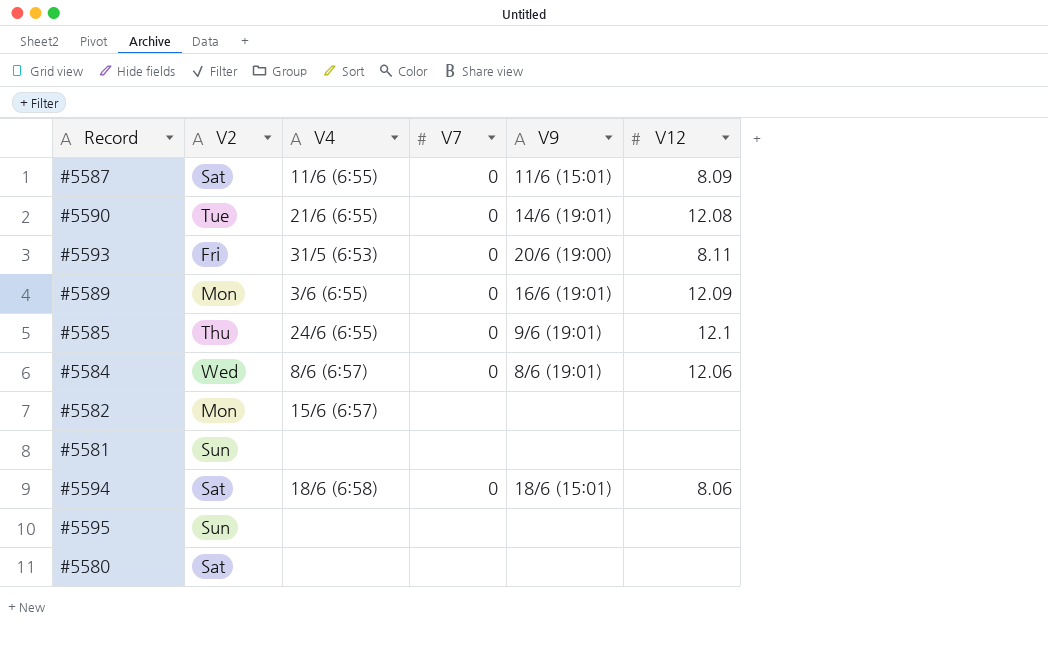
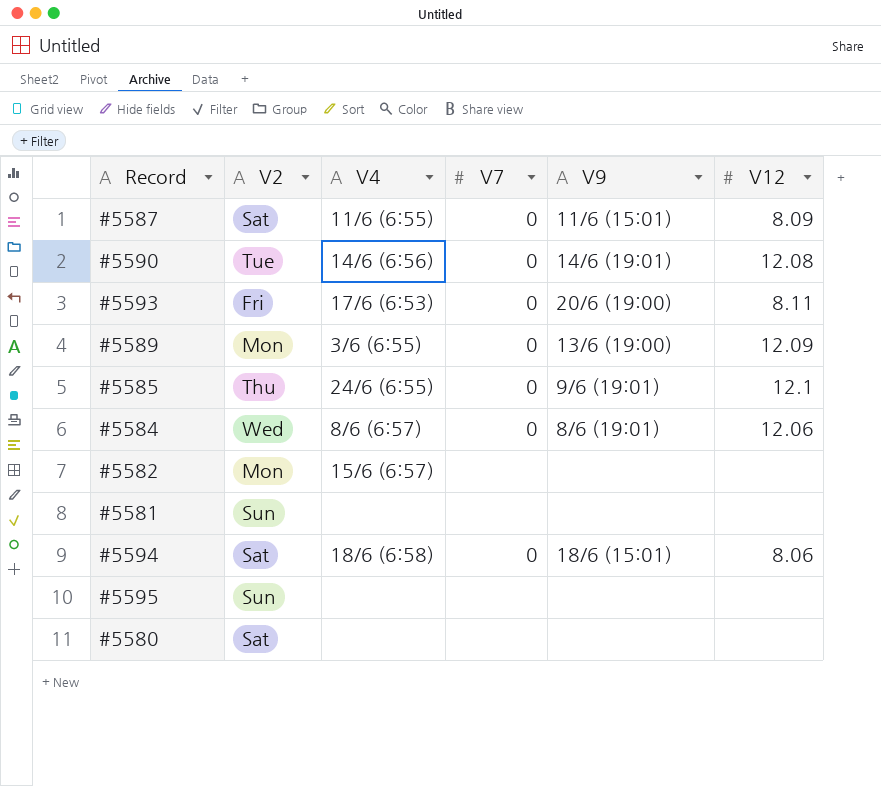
#5590 | V4: 21/6 (6:55) -> 14/6 (6:56)
#5593 | V4: 31/5 (6:53) -> 17/6 (6:53)
#5589 | V9: 16/6 (19:01) -> 13/6 (19:00)

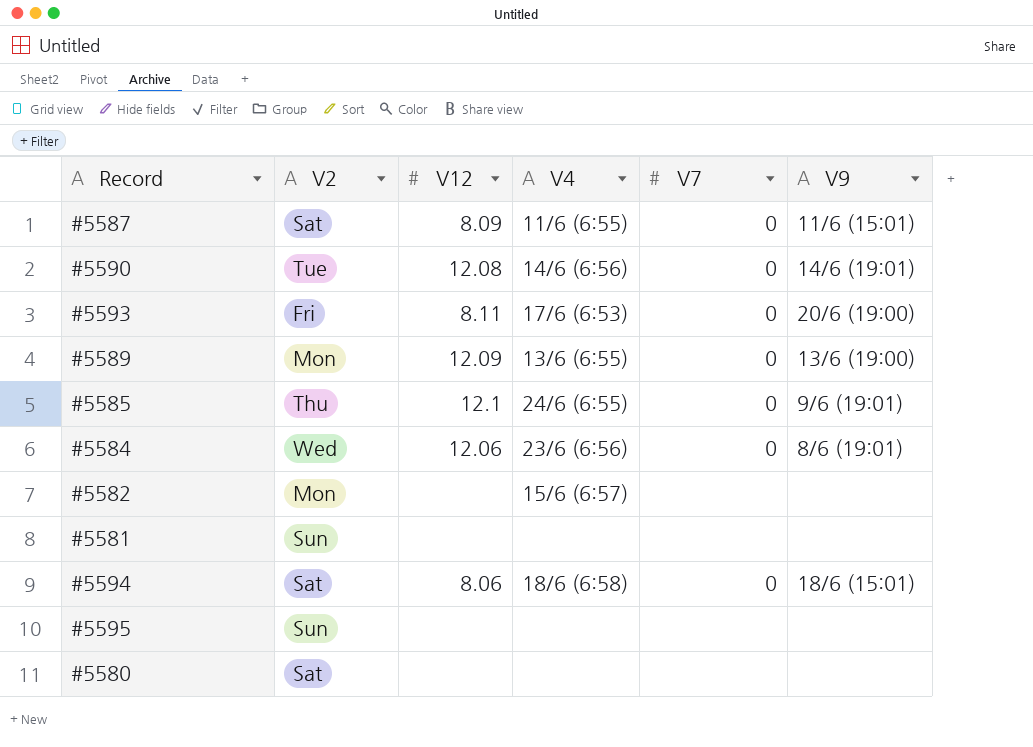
column V12 | position: 6 -> 3
#5589 | V4: 3/6 (6:55) -> 13/6 (6:55)
#5584 | V4: 8/6 (6:57) -> 23/6 (6:56)

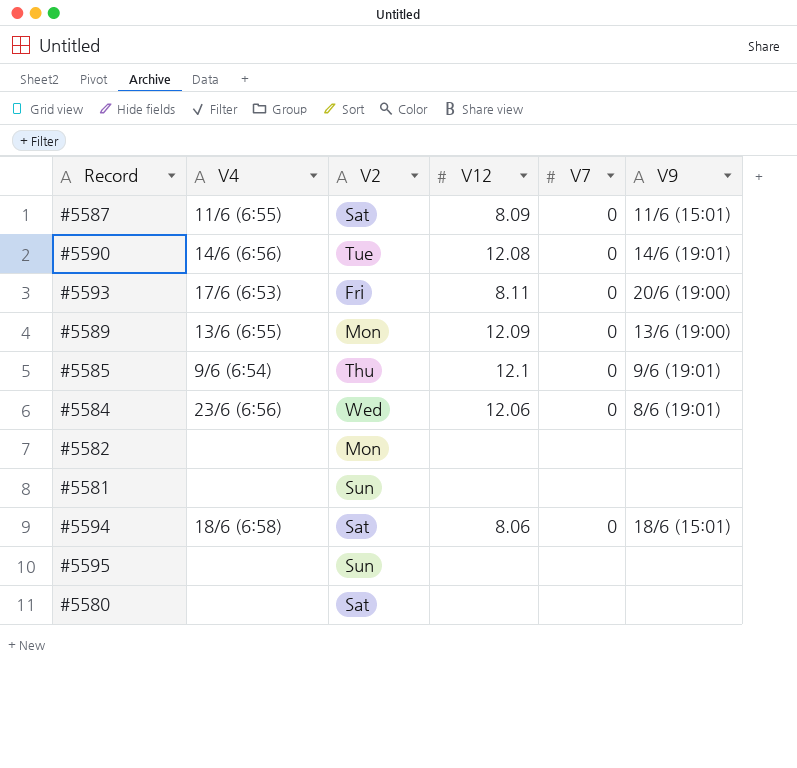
column V4 | position: 4 -> 2
#5585 | V4: 24/6 (6:55) -> 9/6 (6:54)
#5582 | V4: 15/6 (6:57) -> none

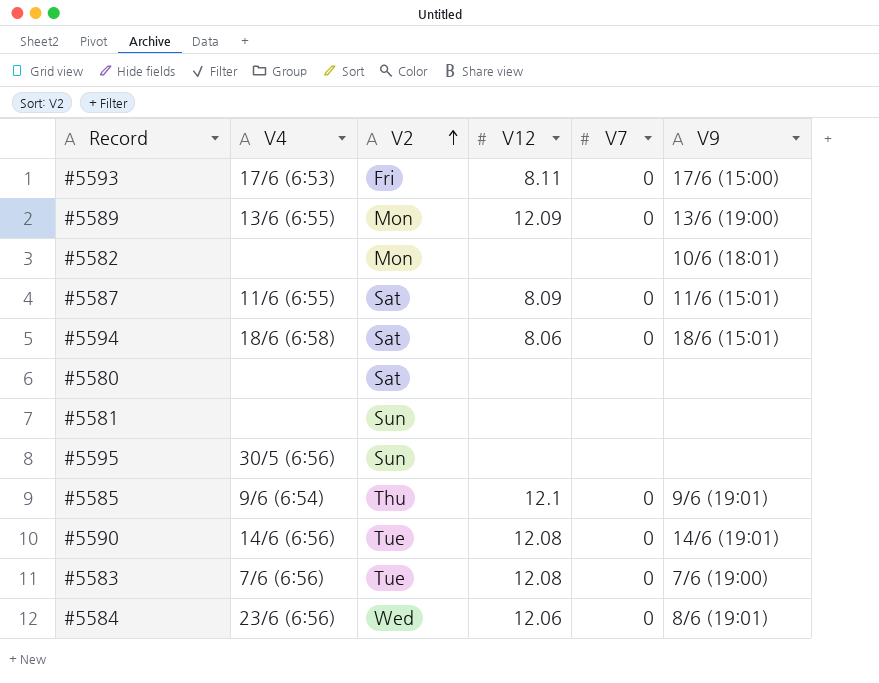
row order: none -> V2 ascending
#5593 | V9: 20/6 (19:00) -> 17/6 (15:00)
#5582 | V9: none -> 10/6 (18:01)
#5595 | V4: none -> 30/5 (6:56)
row #5583: none -> 7/6 (6:56) | Tue | 12.08 | 0 | 7/6 (19:00)

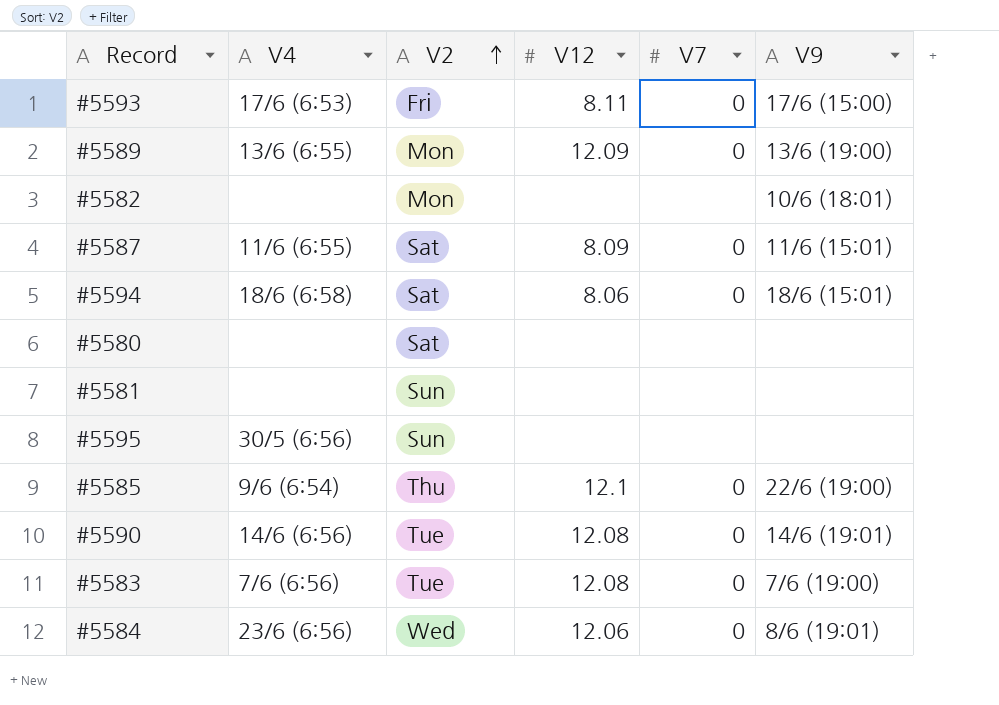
#5585 | V9: 9/6 (19:01) -> 22/6 (19:00)

